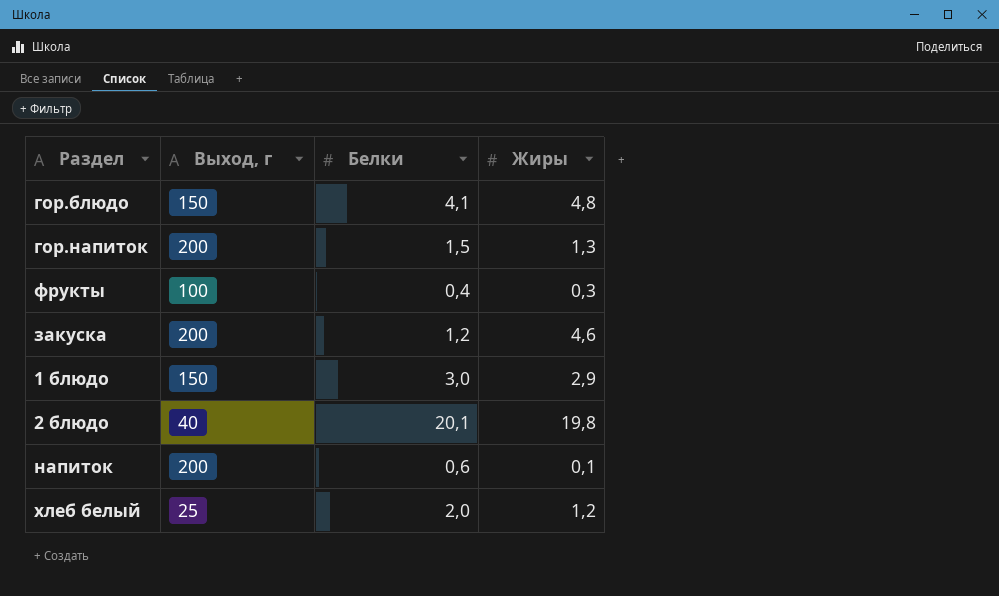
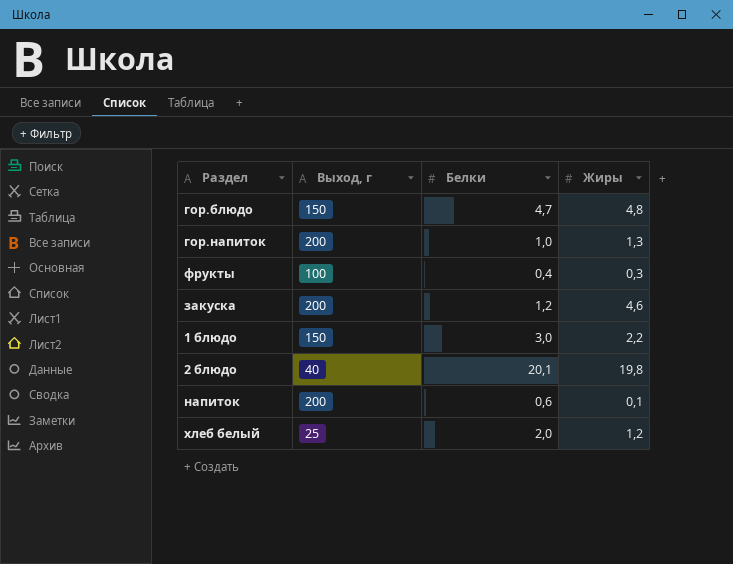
гор.блюдо | Белки: 4,1 -> 4,7
гор.напиток | Белки: 1,5 -> 1,0
1 блюдо | Жиры: 2,9 -> 2,2

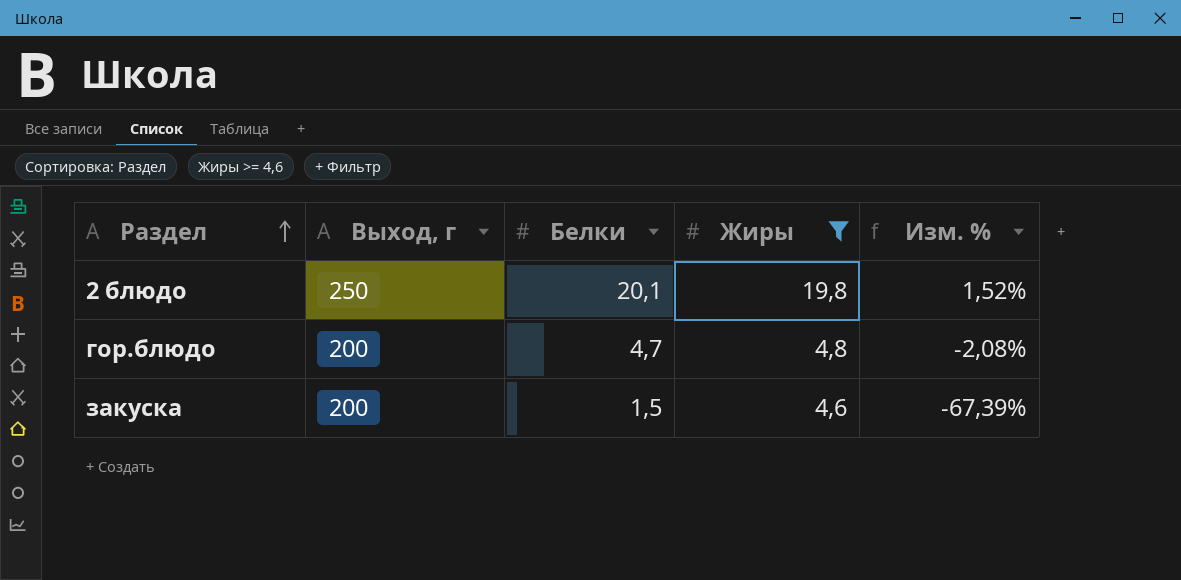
filter: none -> Жиры >= 4,6
row order: none -> Раздел ascending
column Изм. % | formula: none -> ([Белки] - [Жиры]) / [Жиры]
2 блюдо | Выход, г: 40 -> 250
гор.блюдо | Выход, г: 150 -> 200
закуска | Белки: 1,2 -> 1,5

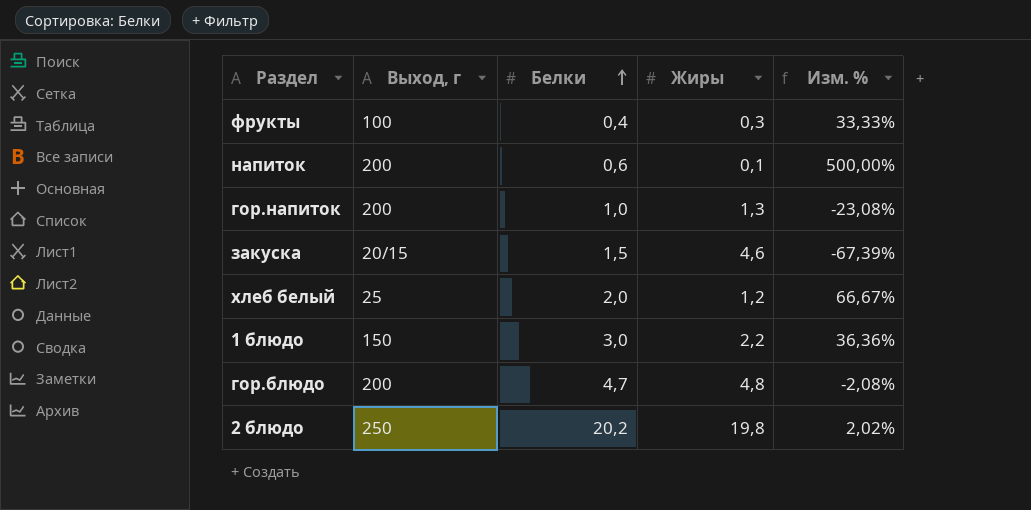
filter: Жиры >= 4,6 -> none
row order: Раздел ascending -> Белки ascending
закуска | Выход, г: 200 -> 20/15
2 блюдо | Белки: 20,1 -> 20,2
2 блюдо | Изм. %: 1,52% -> 2,02%

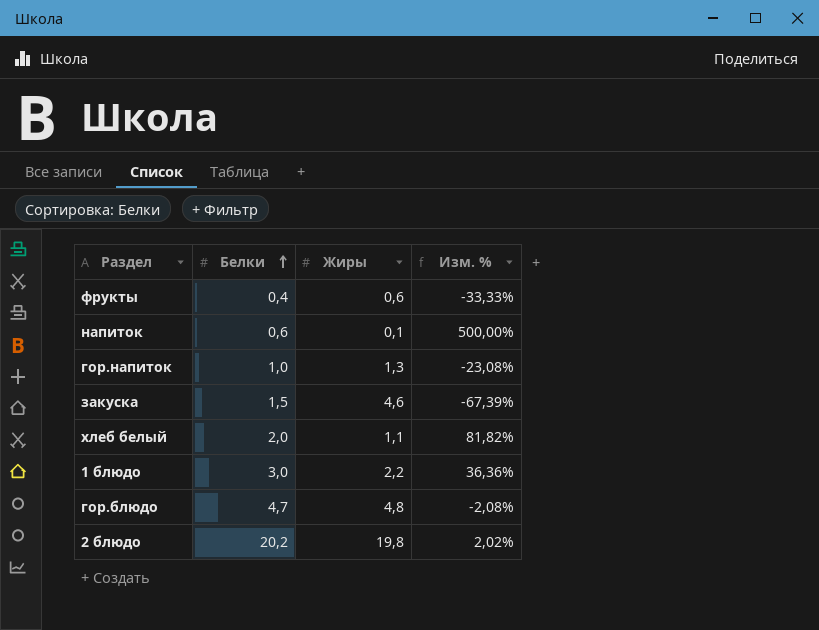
column Выход, г | position: 2 -> none
фрукты | Жиры: 0,3 -> 0,6
фрукты | Изм. %: 33,33% -> -33,33%
хлеб белый | Жиры: 1,2 -> 1,1
хлеб белый | Изм. %: 66,67% -> 81,82%

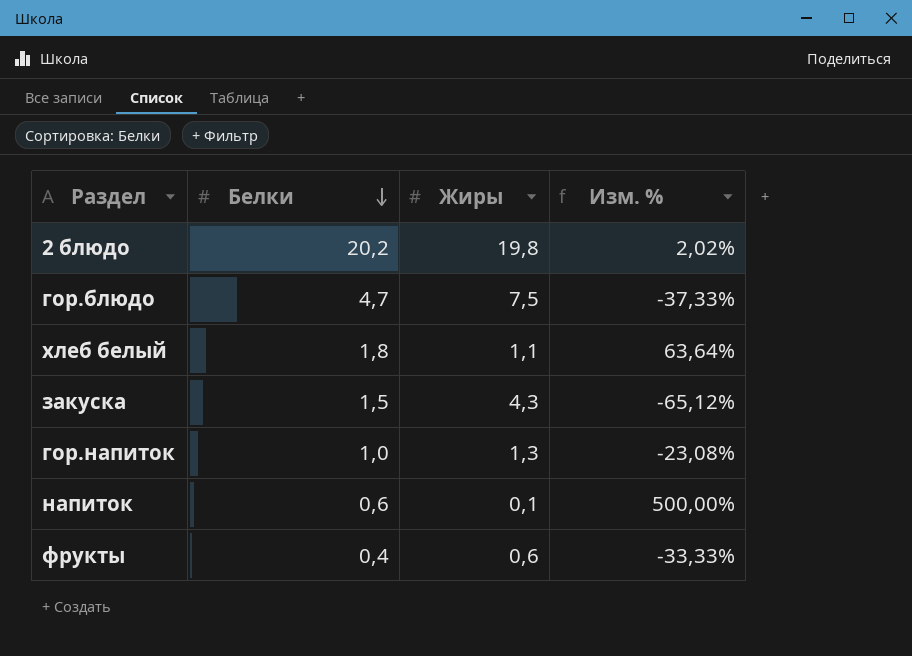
row order: Белки ascending -> Белки descending
row 1 блюдо: 3,0 | 2,2 | 36,36% -> none
гор.блюдо | Жиры: 4,8 -> 7,5
гор.блюдо | Изм. %: -2,08% -> -37,33%
хлеб белый | Белки: 2,0 -> 1,8
хлеб белый | Изм. %: 81,82% -> 63,64%
закуска | Жиры: 4,6 -> 4,3
закуска | Изм. %: -67,39% -> -65,12%

